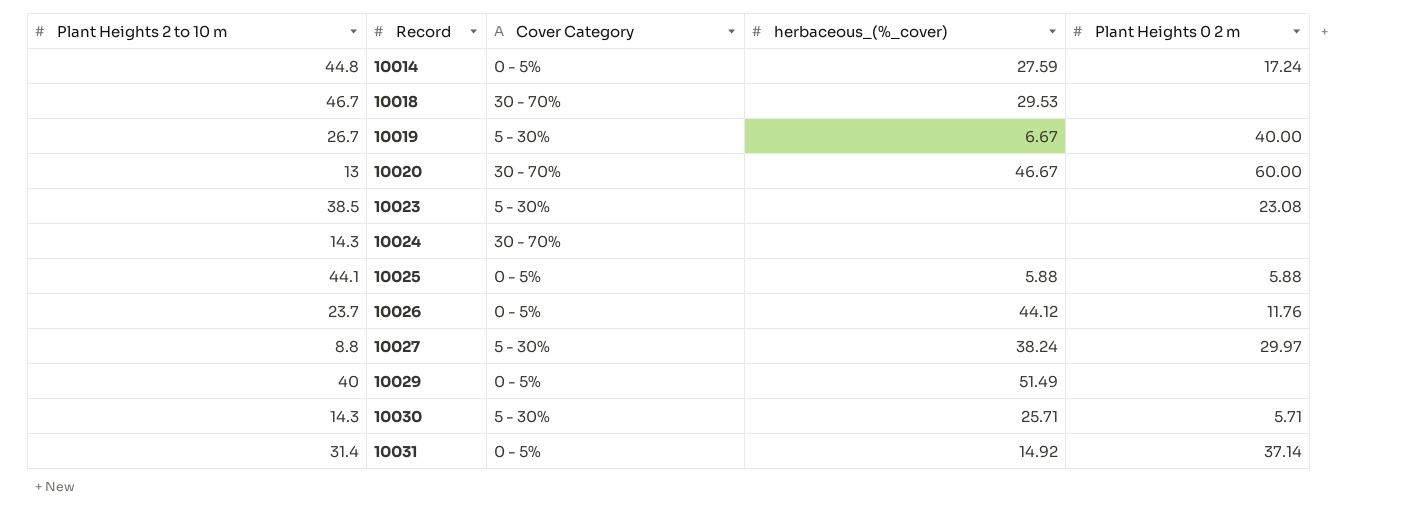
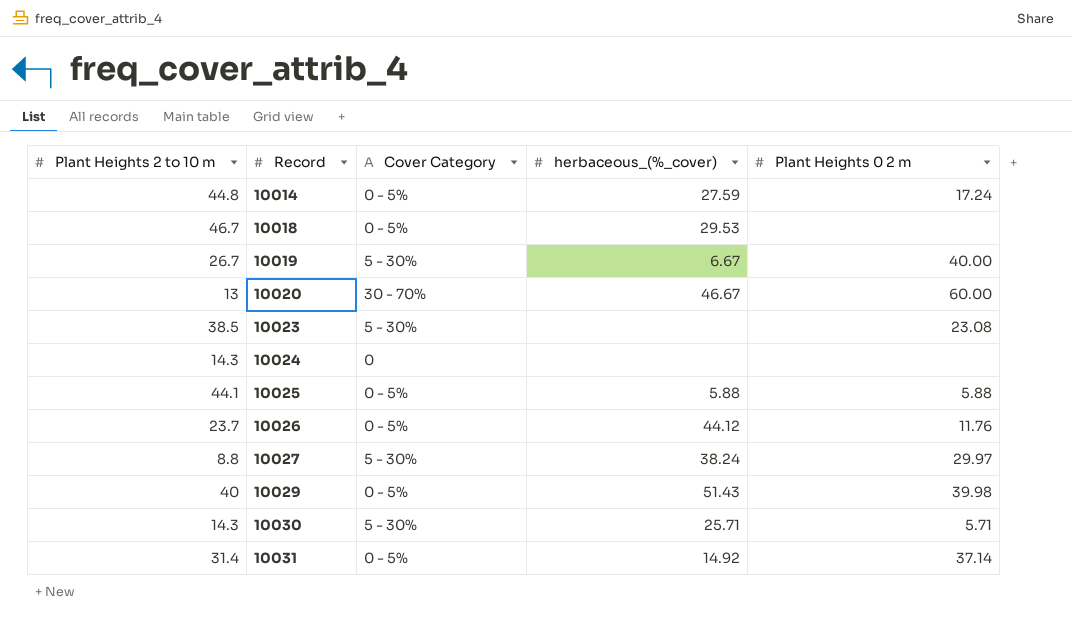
10018 | Cover Category: 30 - 70% -> 0 - 5%
10024 | Cover Category: 30 - 70% -> 0
10029 | herbaceous_(%_cover): 51.49 -> 51.43
10029 | Plant Heights 0 2 m: none -> 39.98

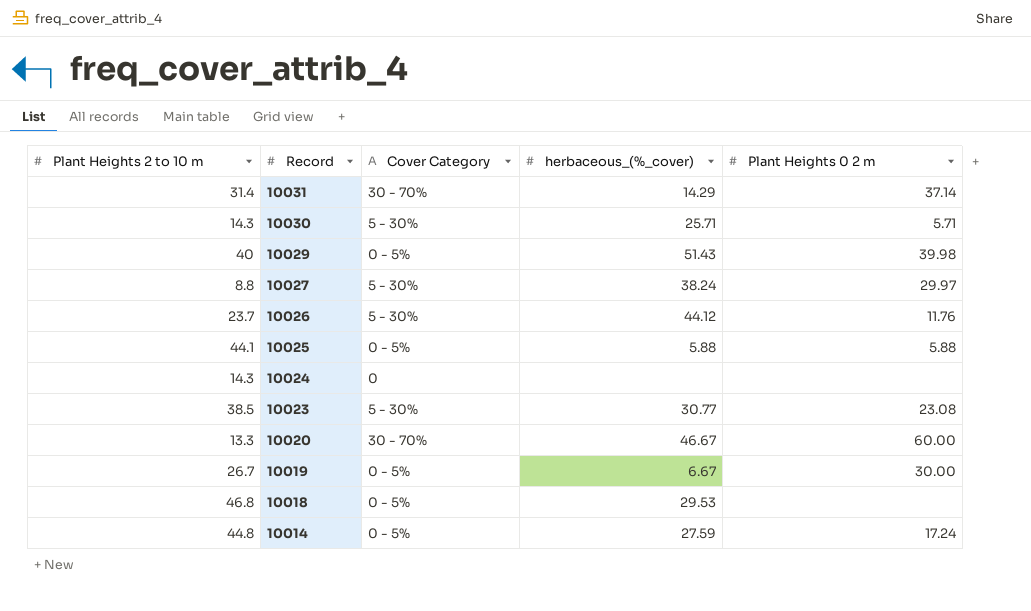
row order: Record ascending -> Record descending
10031 | Cover Category: 0 - 5% -> 30 - 70%
10031 | herbaceous_(%_cover): 14.92 -> 14.29
10026 | Cover Category: 0 - 5% -> 5 - 30%
10023 | herbaceous_(%_cover): none -> 30.77
10020 | Plant Heights 2 to 10 m: 13 -> 13.3
10019 | Cover Category: 5 - 30% -> 0 - 5%
10019 | Plant Heights 0 2 m: 40.00 -> 30.00
10018 | Plant Heights 2 to 10 m: 46.7 -> 46.8

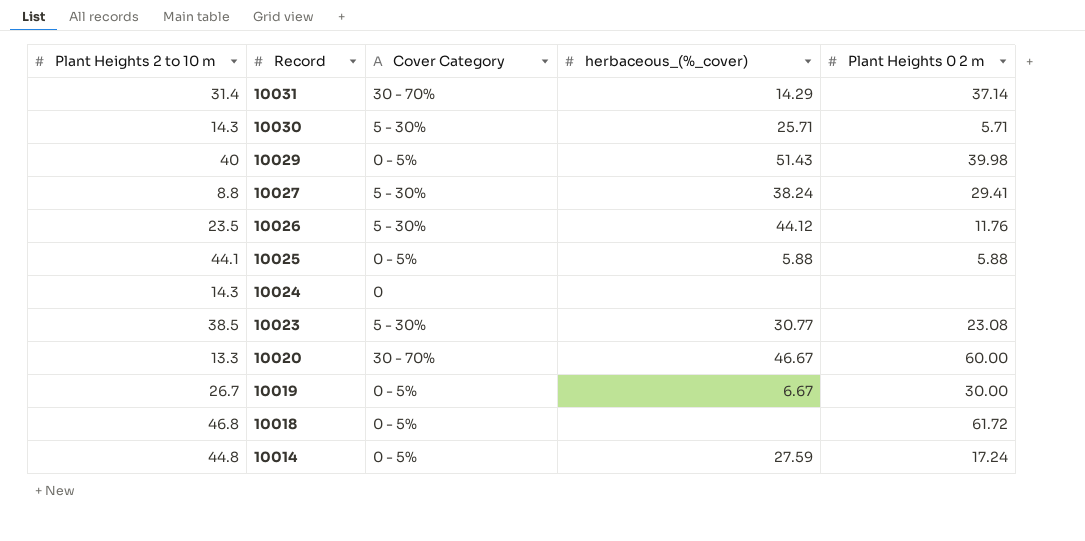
10027 | Plant Heights 0 2 m: 29.97 -> 29.41
10026 | Plant Heights 2 to 10 m: 23.7 -> 23.5
10018 | herbaceous_(%_cover): 29.53 -> none
10018 | Plant Heights 0 2 m: none -> 61.72

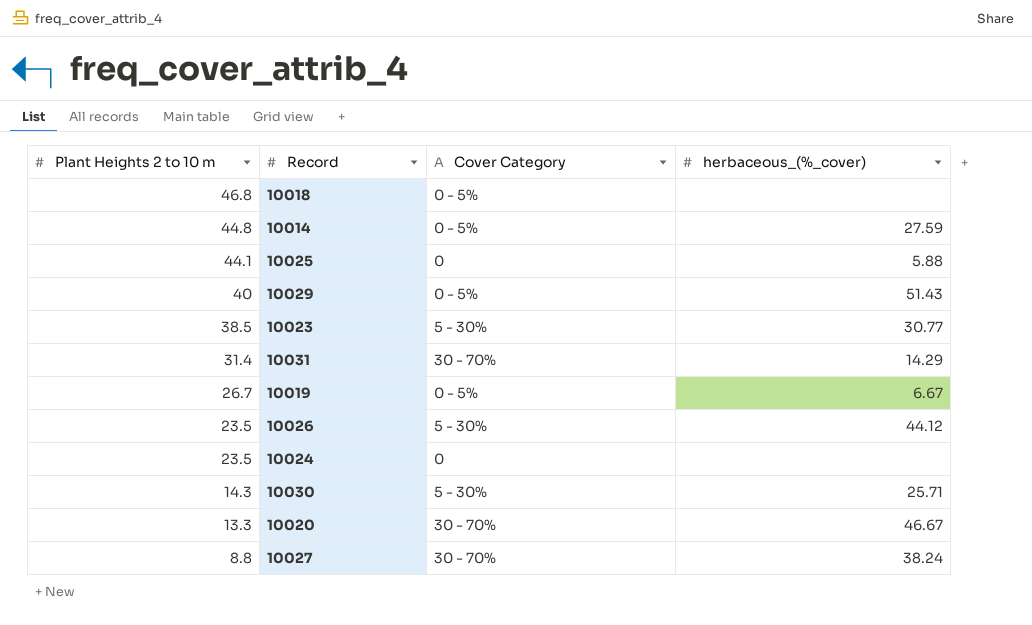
row order: Record descending -> Plant Heights 2 to 10 m descending
column Plant Heights 0 2 m | position: 5 -> none
10025 | Cover Category: 0 - 5% -> 0
10024 | Plant Heights 2 to 10 m: 14.3 -> 23.5
10027 | Cover Category: 5 - 30% -> 30 - 70%

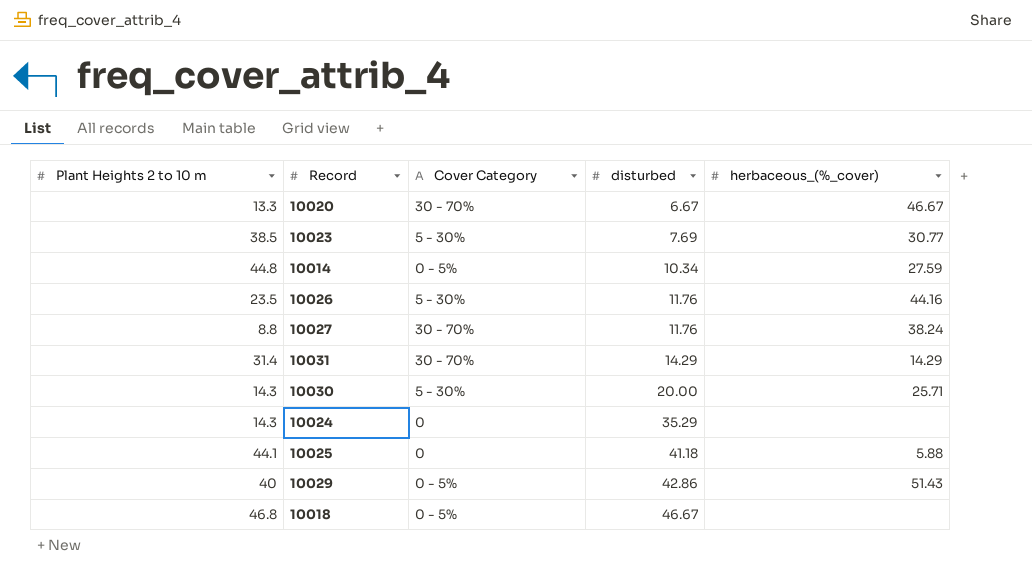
row order: Plant Heights 2 to 10 m descending -> disturbed ascending
column disturbed | position: none -> 4
row 10019: 26.7 | 0 - 5% | 6.67 -> none
10026 | herbaceous_(%_cover): 44.12 -> 44.16
10024 | Plant Heights 2 to 10 m: 23.5 -> 14.3

